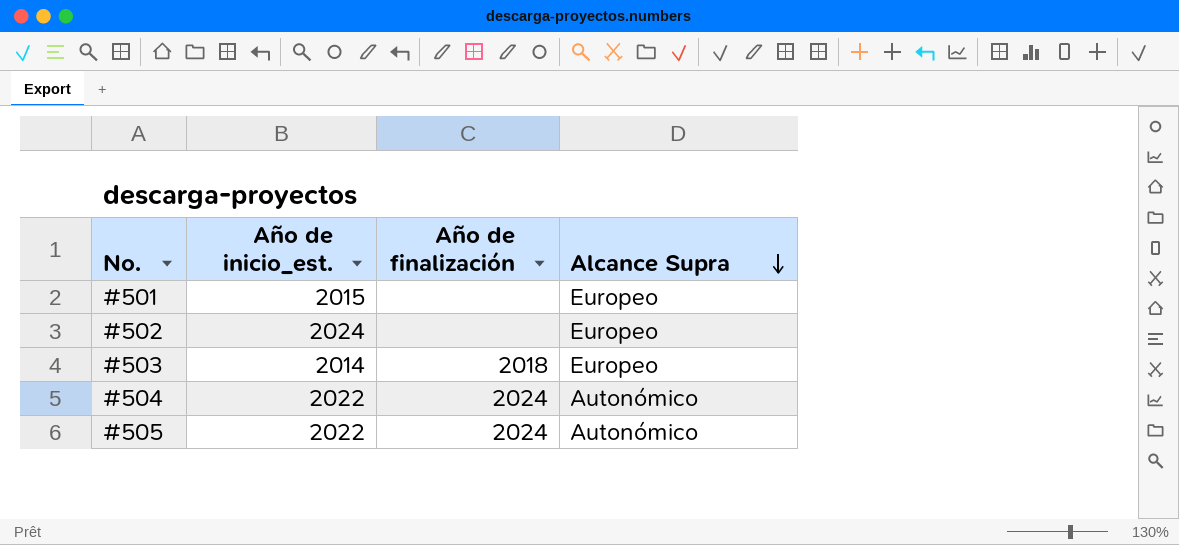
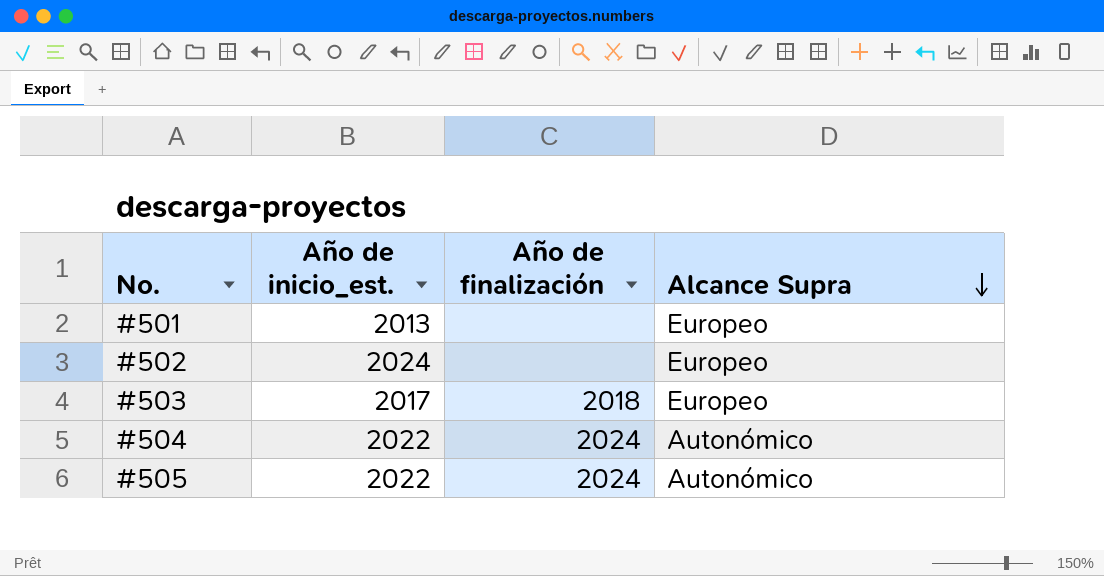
#501 | Año de inicio_est.: 2015 -> 2013
#503 | Año de inicio_est.: 2014 -> 2017

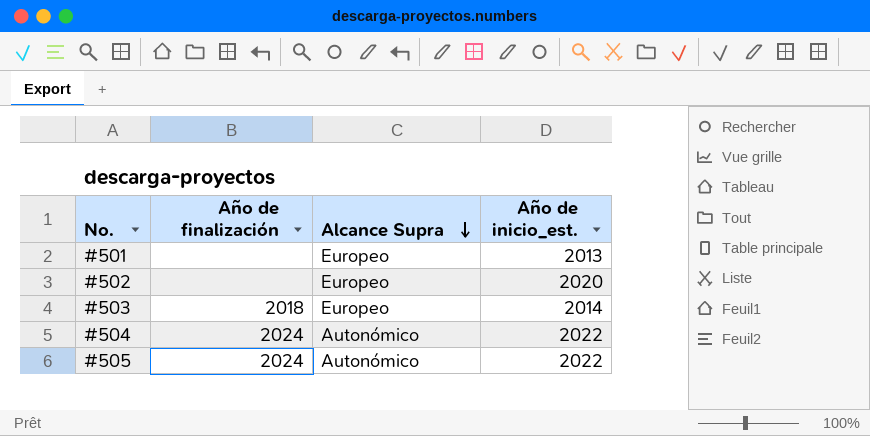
column Año de inicio_est. | position: 2 -> 4
#502 | Año de inicio_est.: 2024 -> 2020
#503 | Año de inicio_est.: 2017 -> 2014

